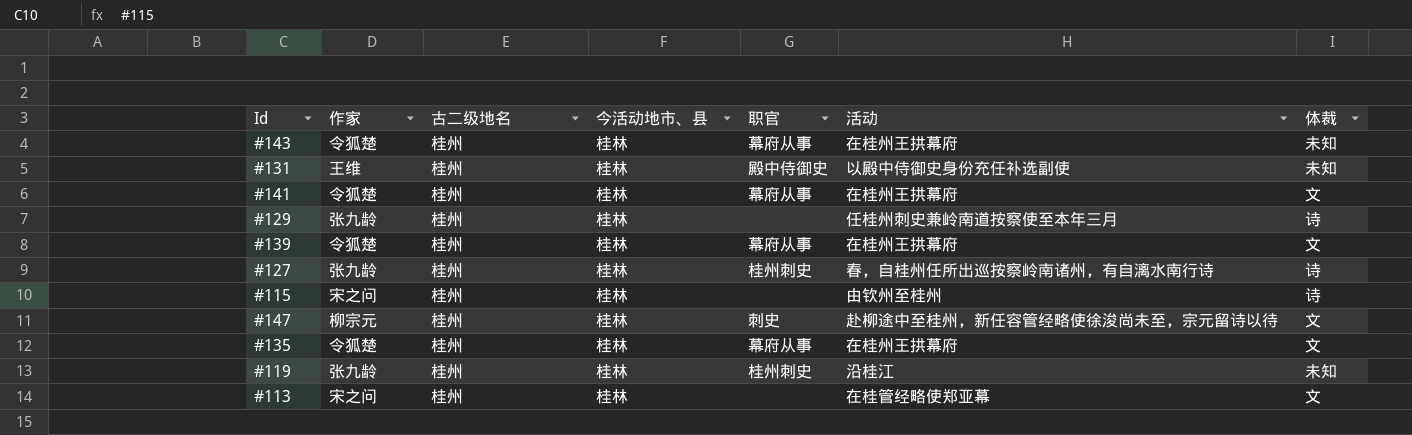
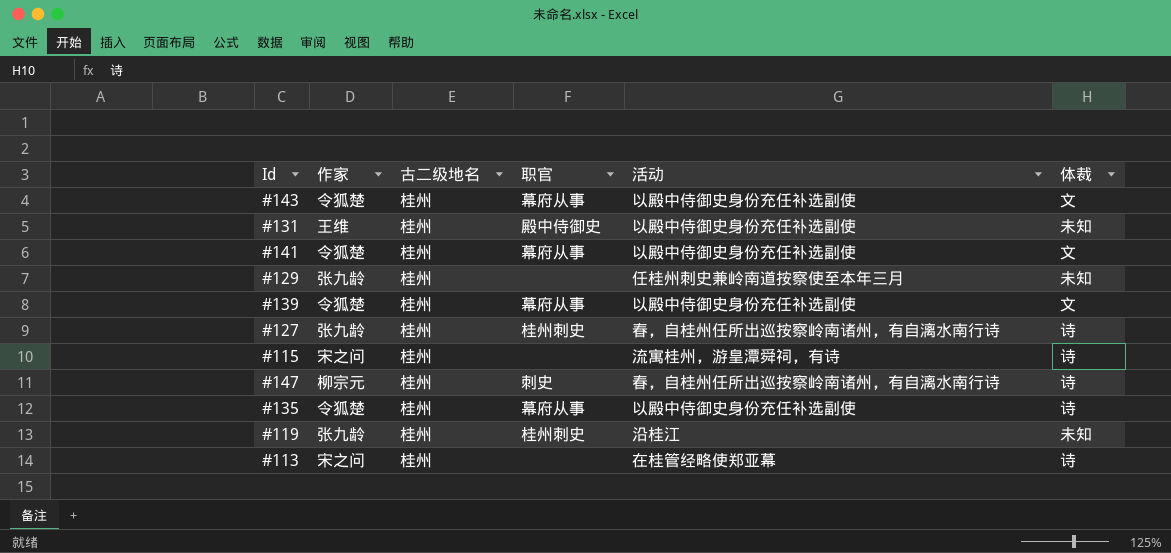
column 今活动地市、县 | position: 4 -> none
#143 | 活动: 在桂州王拱幕府 -> 以殿中侍御史身份充任补选副使
#143 | 体裁: 未知 -> 文
#141 | 活动: 在桂州王拱幕府 -> 以殿中侍御史身份充任补选副使
#129 | 体裁: 诗 -> 未知
#139 | 活动: 在桂州王拱幕府 -> 以殿中侍御史身份充任补选副使
#115 | 活动: 由钦州至桂州 -> 流寓桂州，游皇潭舜祠，有诗
#147 | 活动: 赴柳途中至桂州，新任容管经略使徐浚尚未至，宗元留诗以待 -> 春，自桂州任所出巡按察岭南诸州，有自漓水南行诗
#147 | 体裁: 文 -> 诗
#135 | 活动: 在桂州王拱幕府 -> 以殿中侍御史身份充任补选副使
#135 | 体裁: 文 -> 诗
#113 | 体裁: 文 -> 诗

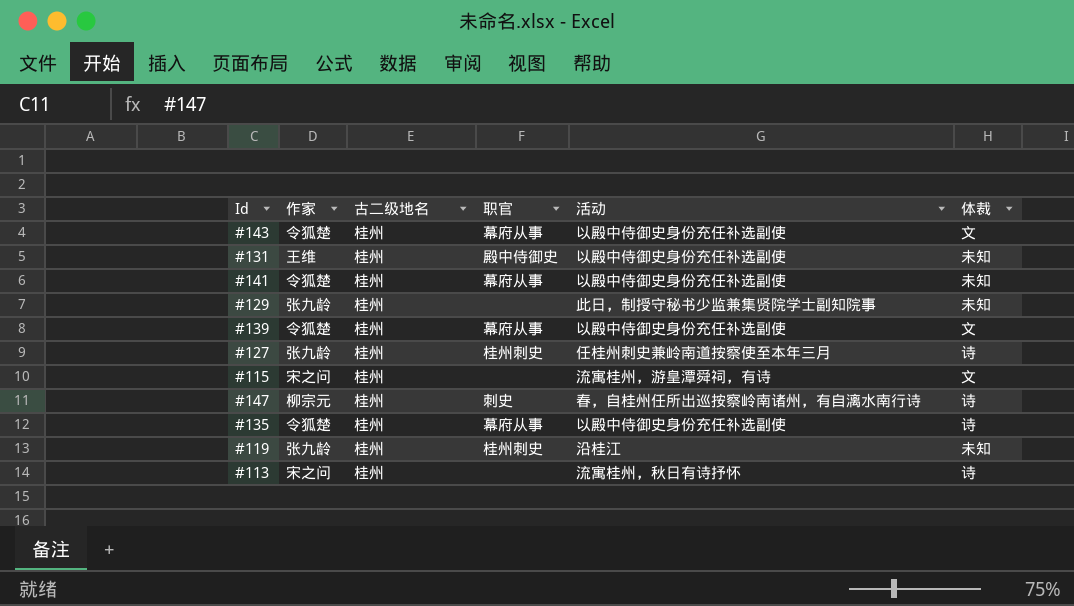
#141 | 体裁: 文 -> 未知
#129 | 活动: 任桂州刺史兼岭南道按察使至本年三月 -> 此日，制授守秘书少监兼集贤院学士副知院事
#127 | 活动: 春，自桂州任所出巡按察岭南诸州，有自漓水南行诗 -> 任桂州刺史兼岭南道按察使至本年三月
#115 | 体裁: 诗 -> 文
#113 | 活动: 在桂管经略使郑亚幕 -> 流寓桂州，秋日有诗抒怀

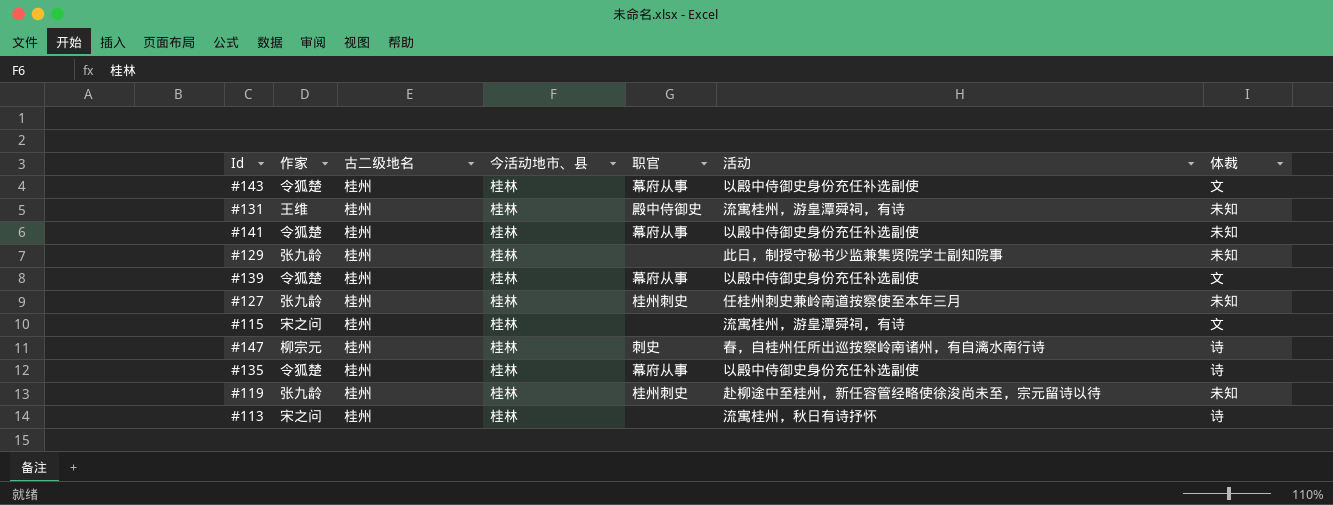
column 今活动地市、县 | position: none -> 4
#131 | 活动: 以殿中侍御史身份充任补选副使 -> 流寓桂州，游皇潭舜祠，有诗
#127 | 体裁: 诗 -> 未知
#119 | 活动: 沿桂江 -> 赴柳途中至桂州，新任容管经略使徐浚尚未至，宗元留诗以待

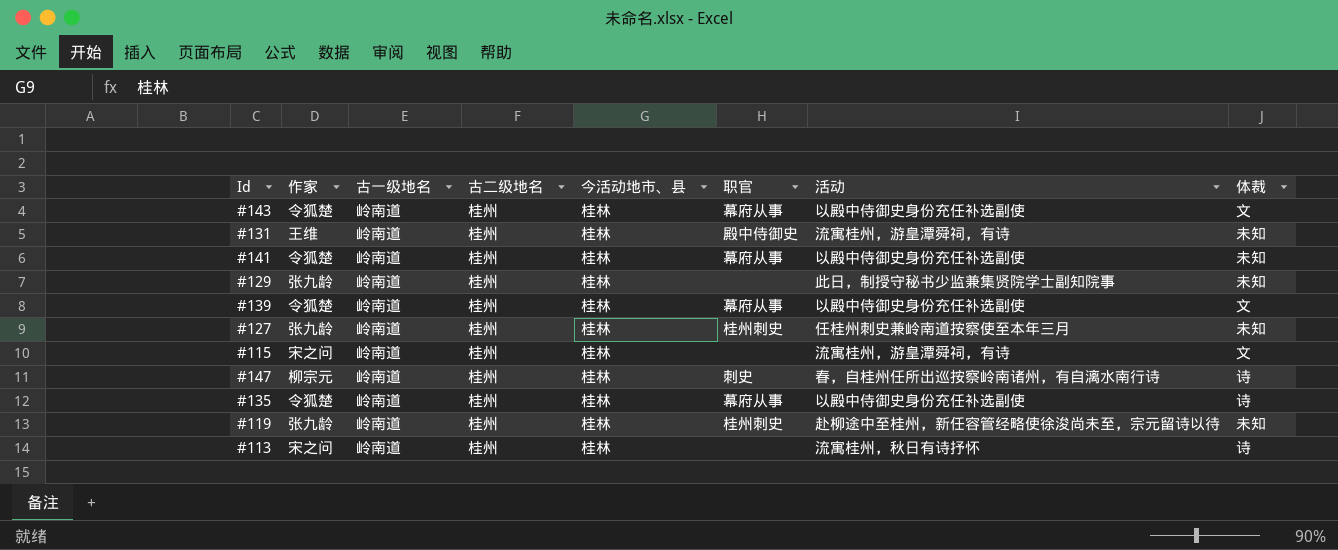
column 古一级地名 | position: none -> 3

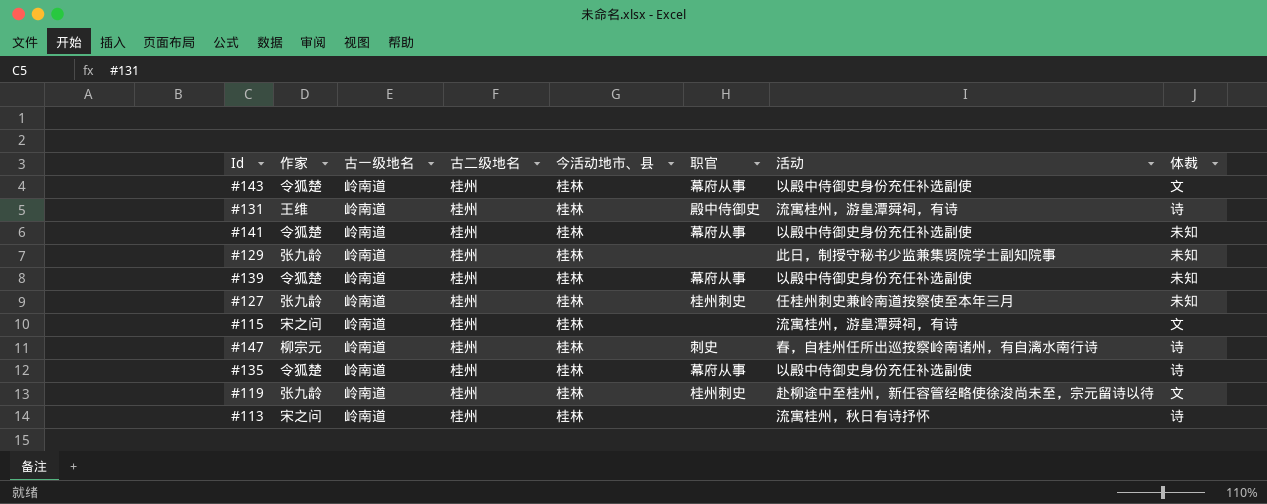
#131 | 体裁: 未知 -> 诗
#139 | 体裁: 文 -> 未知
#119 | 体裁: 未知 -> 文

